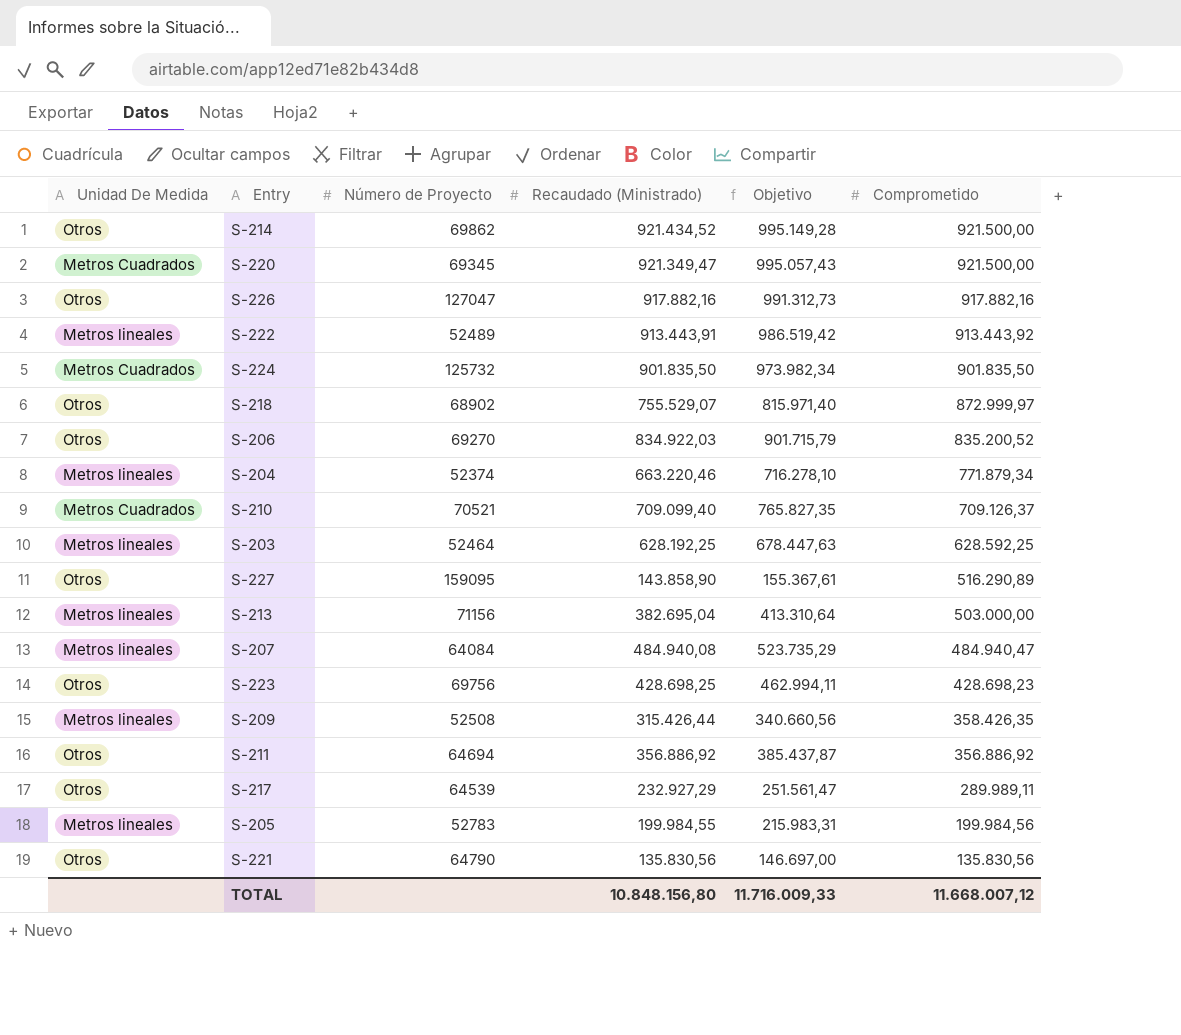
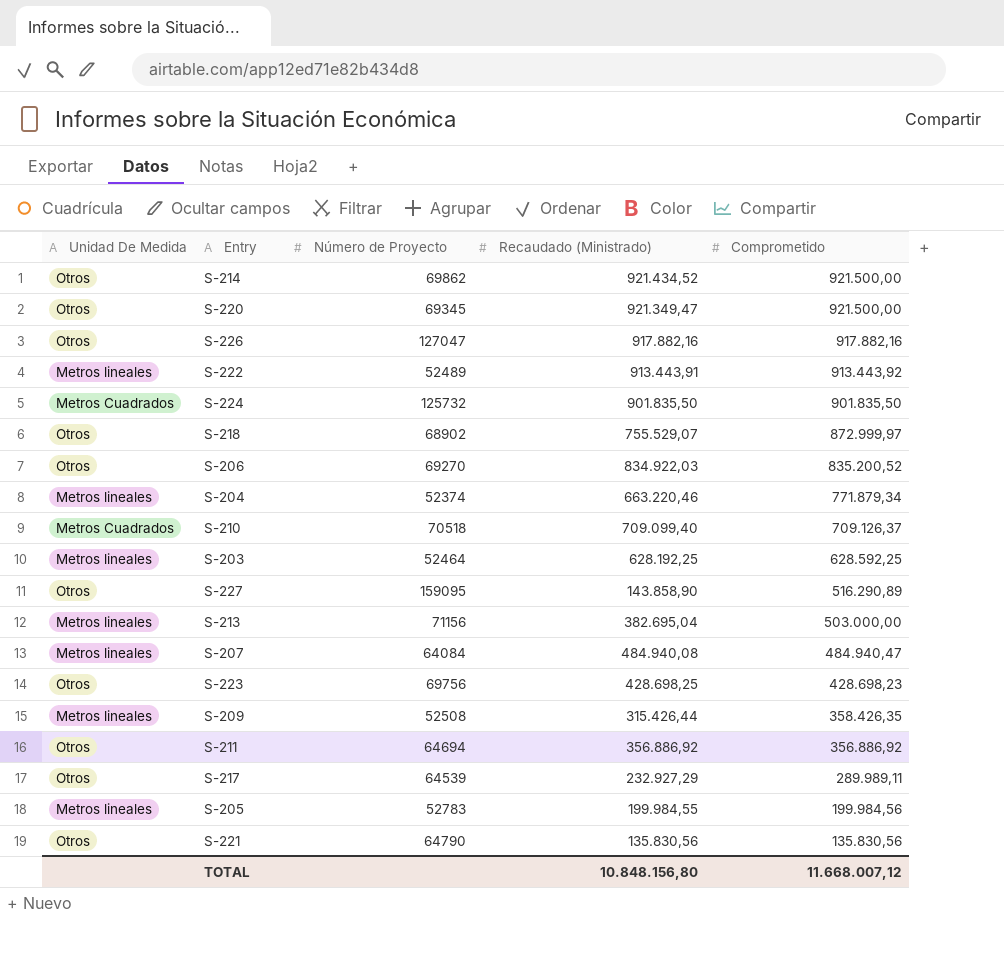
column Objetivo | formula: [Recaudado (Ministrado)] * 1,08 -> none
S-220 | Unidad De Medida: Metros Cuadrados -> Otros
S-210 | Número de Proyecto: 70521 -> 70518

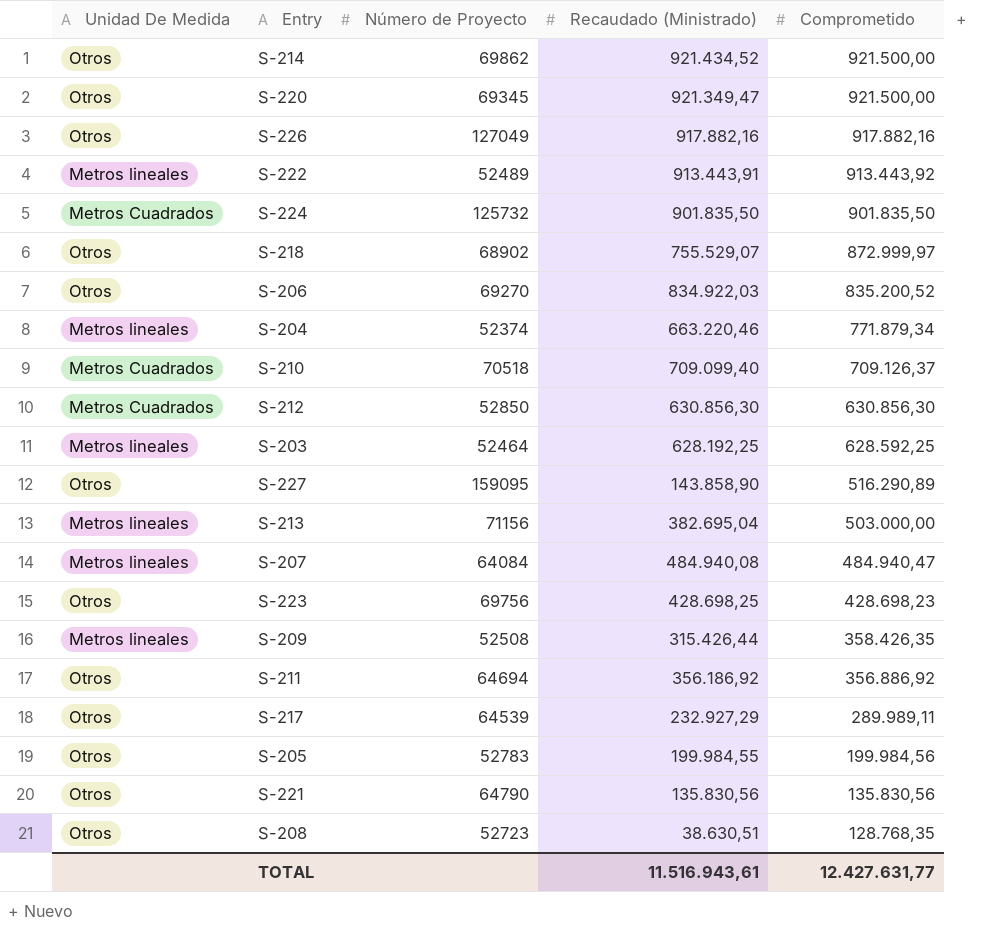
S-226 | Número de Proyecto: 127047 -> 127049
row S-212: none -> Metros Cuadrados | 52850 | 630.856,30 | 630.856,30
S-211 | Recaudado (Ministrado): 356.886,92 -> 356.186,92
S-205 | Unidad De Medida: Metros lineales -> Otros
row S-208: none -> Otros | 52723 | 38.630,51 | 128.768,35
TOTAL | Recaudado (Ministrado): 10.848.156,80 -> 11.516.943,61
TOTAL | Comprometido: 11.668.007,12 -> 12.427.631,77

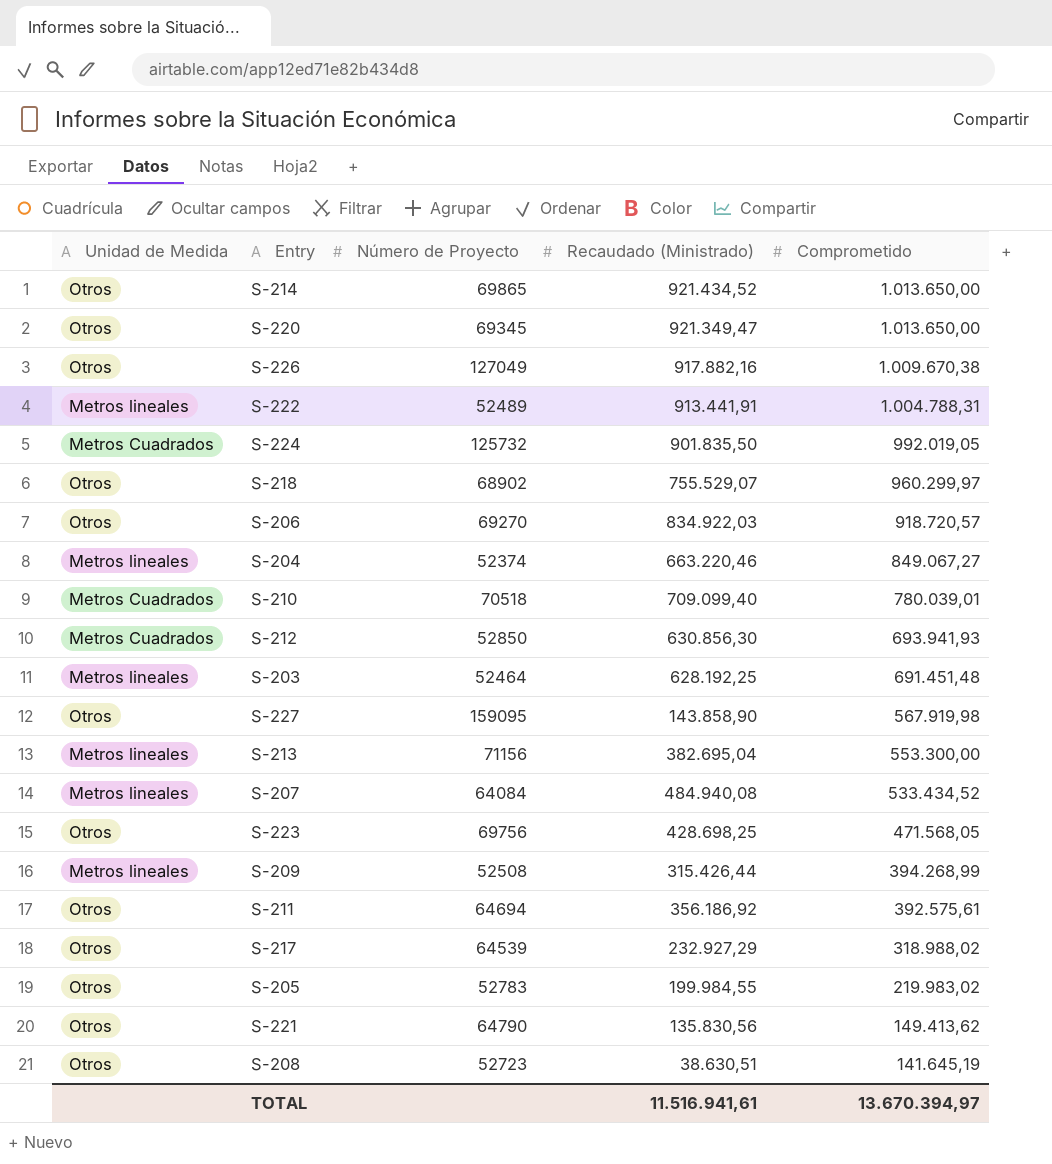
column name: Unidad De Medida -> Unidad de Medida
S-214 | Número de Proyecto: 69862 -> 69865
S-214 | Comprometido: 921.500,00 -> 1.013.650,00
S-220 | Comprometido: 921.500,00 -> 1.013.650,00
S-226 | Comprometido: 917.882,16 -> 1.009.670,38
S-222 | Recaudado (Ministrado): 913.443,91 -> 913.441,91
S-222 | Comprometido: 913.443,92 -> 1.004.788,31
S-224 | Comprometido: 901.835,50 -> 992.019,05
S-218 | Comprometido: 872.999,97 -> 960.299,97
S-206 | Comprometido: 835.200,52 -> 918.720,57
S-204 | Comprometido: 771.879,34 -> 849.067,27
S-210 | Comprometido: 709.126,37 -> 780.039,01
S-212 | Comprometido: 630.856,30 -> 693.941,93
S-203 | Comprometido: 628.592,25 -> 691.451,48
S-227 | Comprometido: 516.290,89 -> 567.919,98
S-213 | Comprometido: 503.000,00 -> 553.300,00
S-207 | Comprometido: 484.940,47 -> 533.434,52
S-223 | Comprometido: 428.698,23 -> 471.568,05
S-209 | Comprometido: 358.426,35 -> 394.268,99
S-211 | Comprometido: 356.886,92 -> 392.575,61
S-217 | Comprometido: 289.989,11 -> 318.988,02
S-205 | Comprometido: 199.984,56 -> 219.983,02
S-221 | Comprometido: 135.830,56 -> 149.413,62
S-208 | Comprometido: 128.768,35 -> 141.645,19
TOTAL | Recaudado (Ministrado): 11.516.943,61 -> 11.516.941,61
TOTAL | Comprometido: 12.427.631,77 -> 13.670.394,97

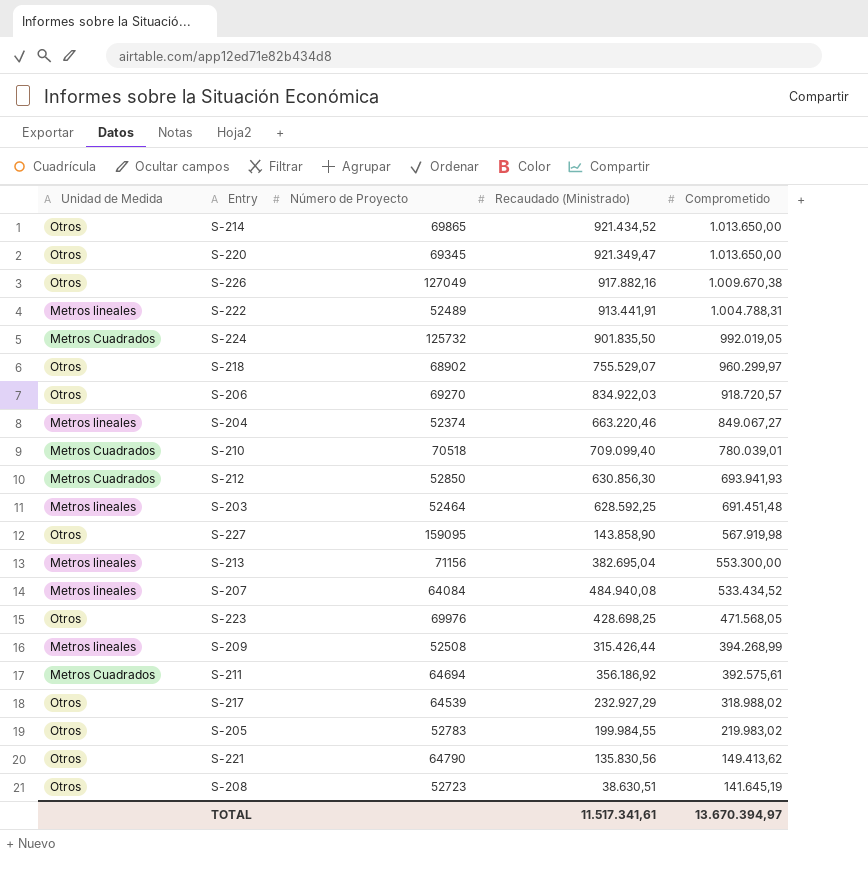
S-203 | Recaudado (Ministrado): 628.192,25 -> 628.592,25
S-223 | Número de Proyecto: 69756 -> 69976
S-211 | Unidad de Medida: Otros -> Metros Cuadrados
TOTAL | Recaudado (Ministrado): 11.516.941,61 -> 11.517.341,61

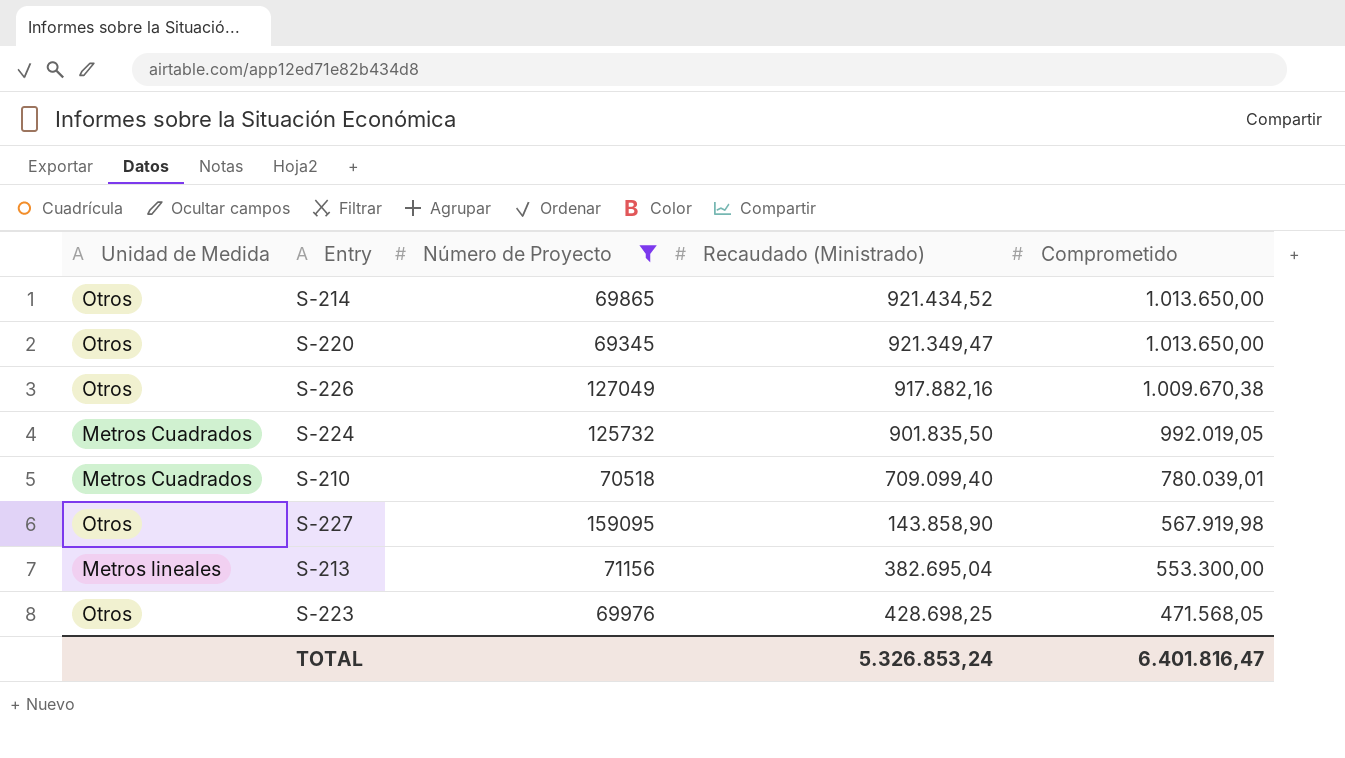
filter: none -> Número de Proyecto >= 69345
TOTAL | Recaudado (Ministrado): 11.517.341,61 -> 5.326.853,24
TOTAL | Comprometido: 13.670.394,97 -> 6.401.816,47

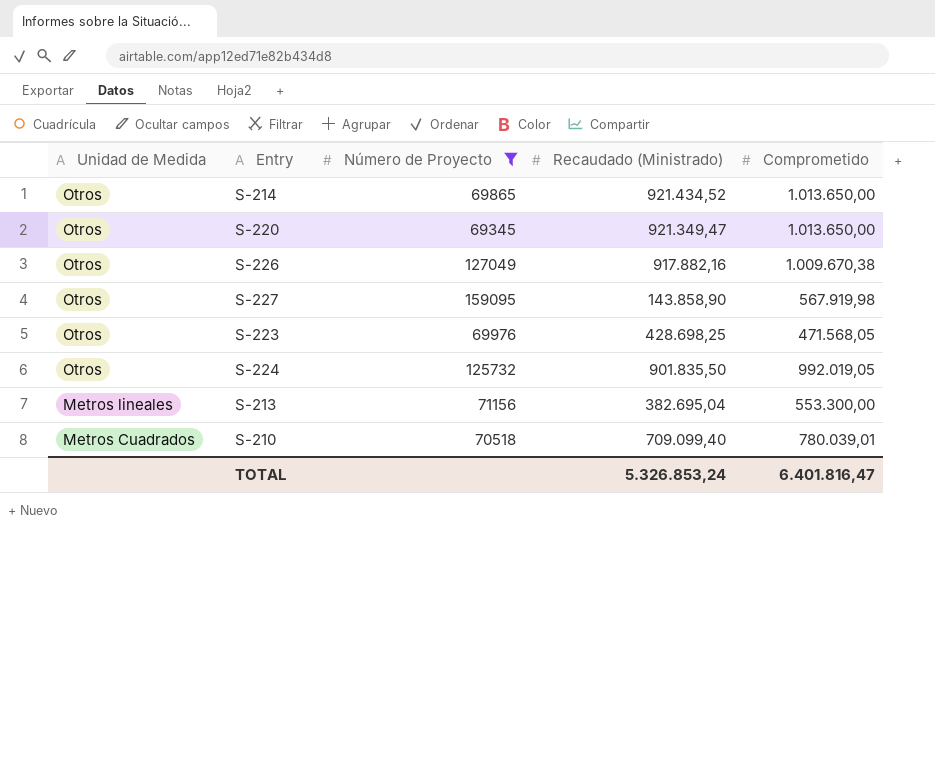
row order: Comprometido descending -> Unidad de Medida descending
S-224 | Unidad de Medida: Metros Cuadrados -> Otros

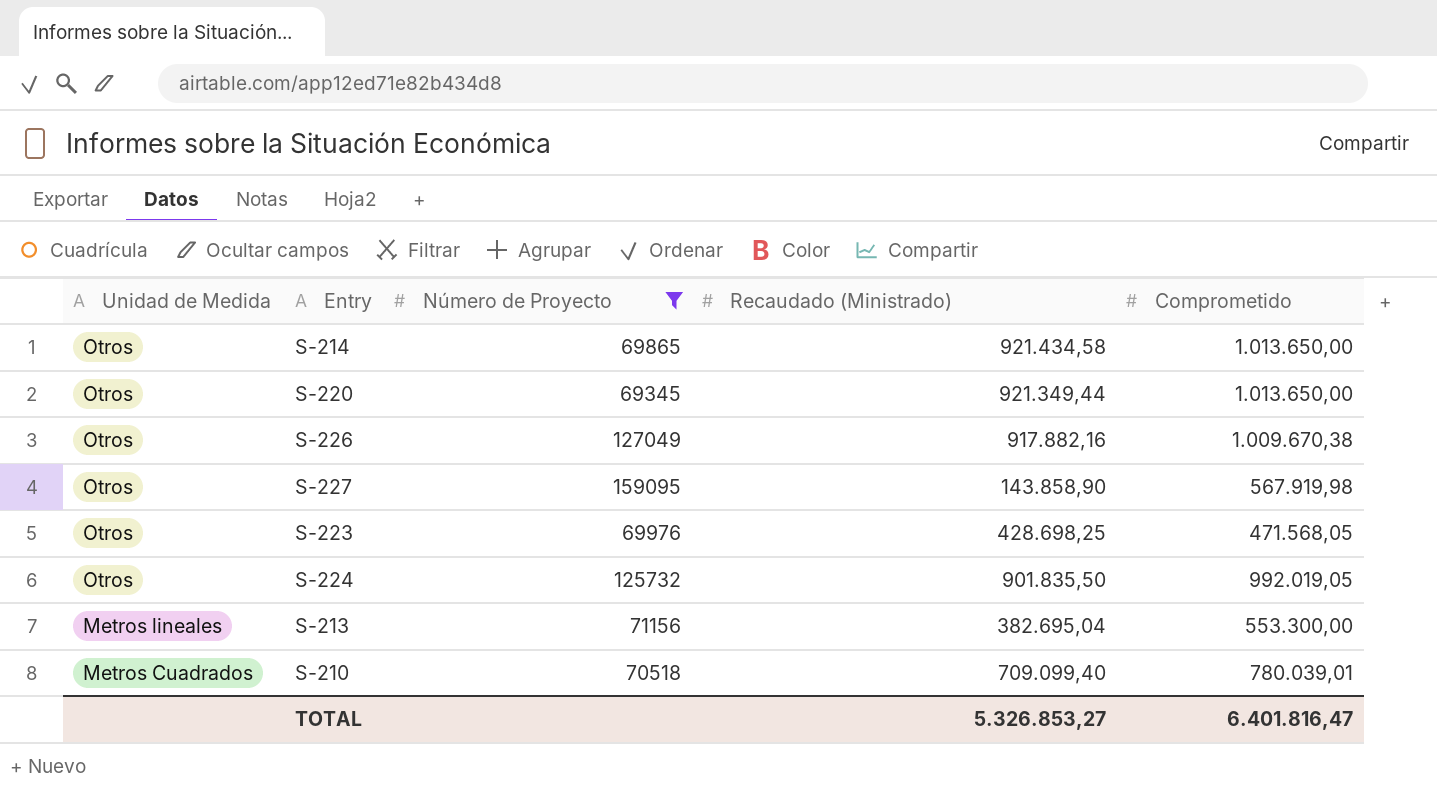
S-214 | Recaudado (Ministrado): 921.434,52 -> 921.434,58
S-220 | Recaudado (Ministrado): 921.349,47 -> 921.349,44
TOTAL | Recaudado (Ministrado): 5.326.853,24 -> 5.326.853,27

